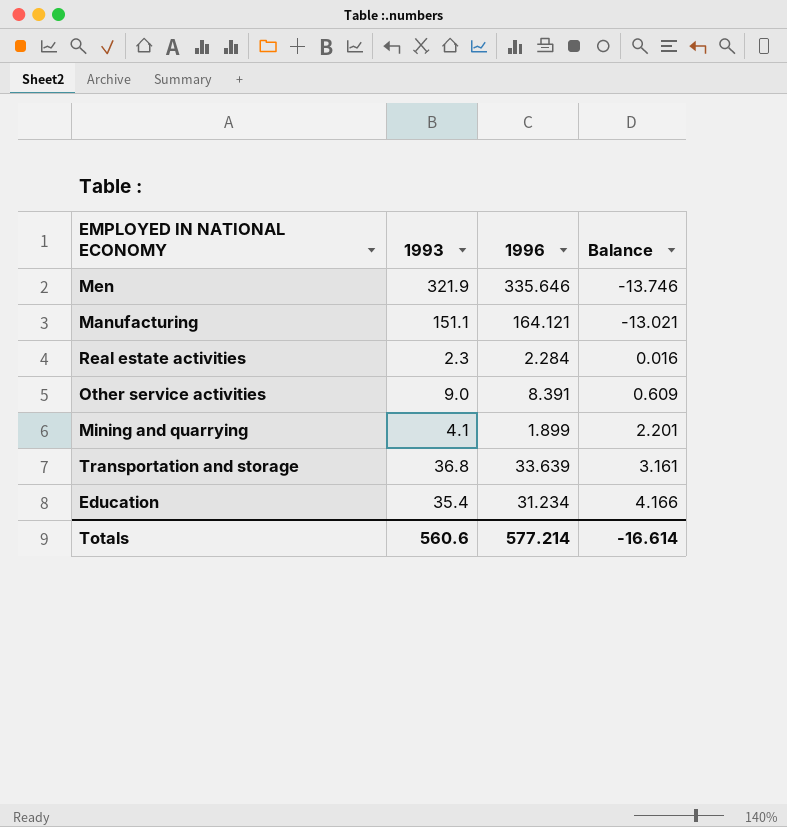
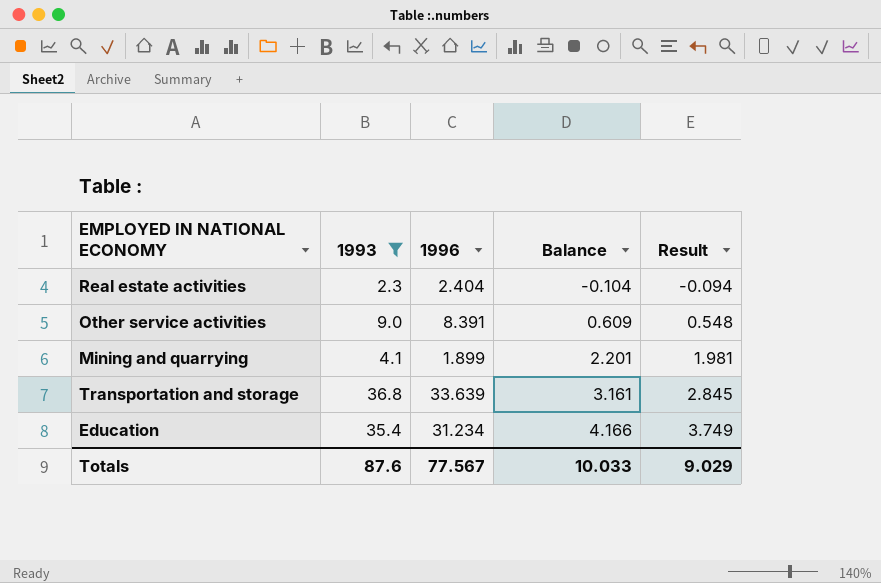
filter: none -> 1993 <= 36.8
column Result | formula: none -> [Balance] * 0.9
Real estate activities | 1996: 2.284 -> 2.404
Real estate activities | Balance: 0.016 -> -0.104
Totals | 1993: 560.6 -> 87.6
Totals | 1996: 577.214 -> 77.567
Totals | Balance: -16.614 -> 10.033

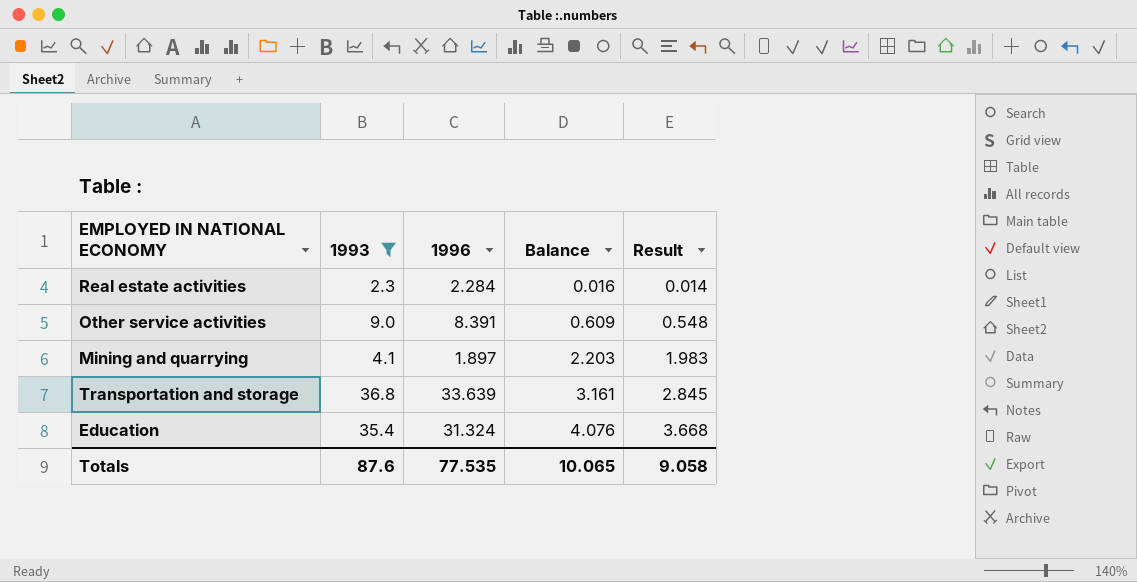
Real estate activities | 1996: 2.404 -> 2.284
Real estate activities | Balance: -0.104 -> 0.016
Real estate activities | Result: -0.094 -> 0.014
Mining and quarrying | 1996: 1.899 -> 1.897
Mining and quarrying | Balance: 2.201 -> 2.203
Mining and quarrying | Result: 1.981 -> 1.983
Education | 1996: 31.234 -> 31.324
Education | Balance: 4.166 -> 4.076
Education | Result: 3.749 -> 3.668
Totals | 1996: 77.567 -> 77.535
Totals | Balance: 10.033 -> 10.065
Totals | Result: 9.029 -> 9.058

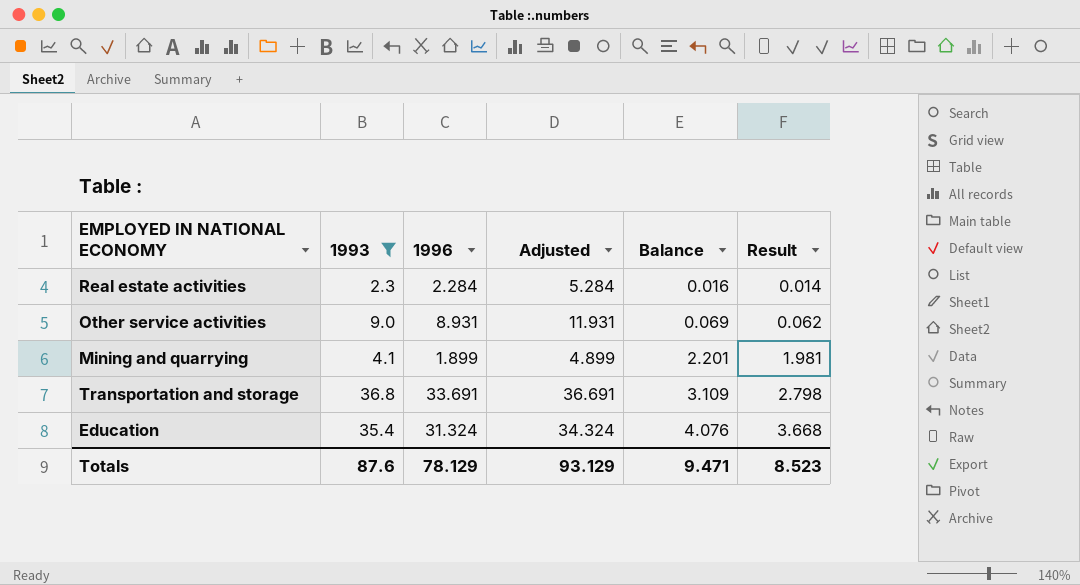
column Adjusted | formula: none -> [1996] + 3
Other service activities | 1996: 8.391 -> 8.931
Other service activities | Balance: 0.609 -> 0.069
Other service activities | Result: 0.548 -> 0.062
Mining and quarrying | 1996: 1.897 -> 1.899
Mining and quarrying | Balance: 2.203 -> 2.201
Mining and quarrying | Result: 1.983 -> 1.981
Transportation and storage | 1996: 33.639 -> 33.691
Transportation and storage | Balance: 3.161 -> 3.109
Transportation and storage | Result: 2.845 -> 2.798
Totals | 1996: 77.535 -> 78.129
Totals | Balance: 10.065 -> 9.471
Totals | Result: 9.058 -> 8.523

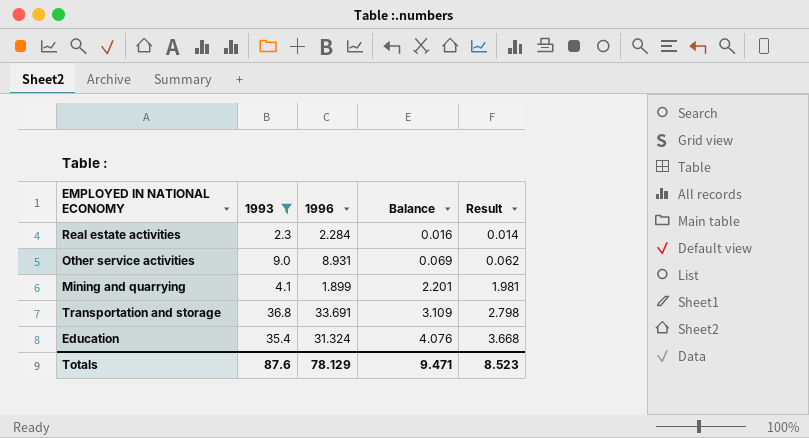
column Adjusted | formula: [1996] + 3 -> none

